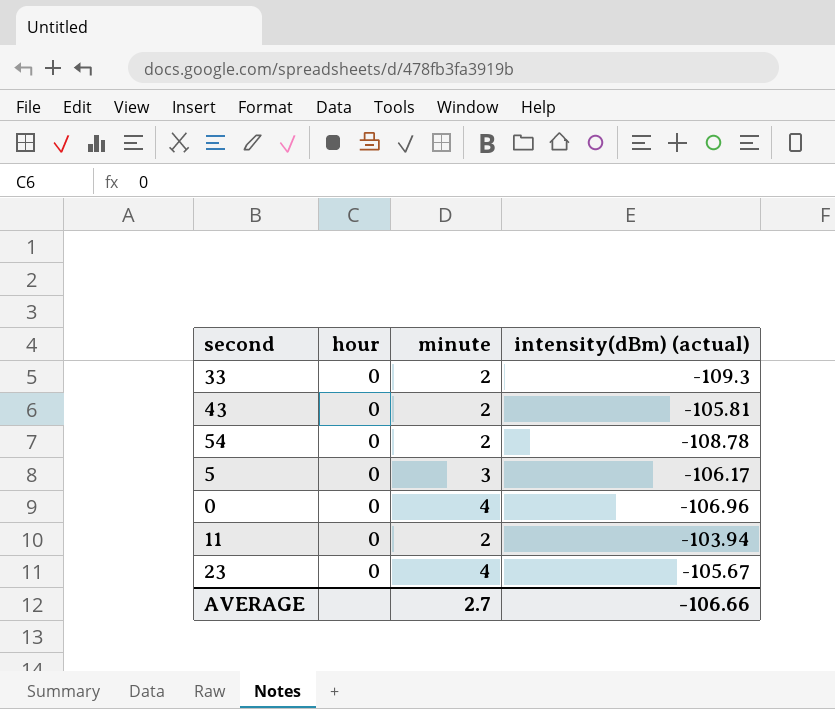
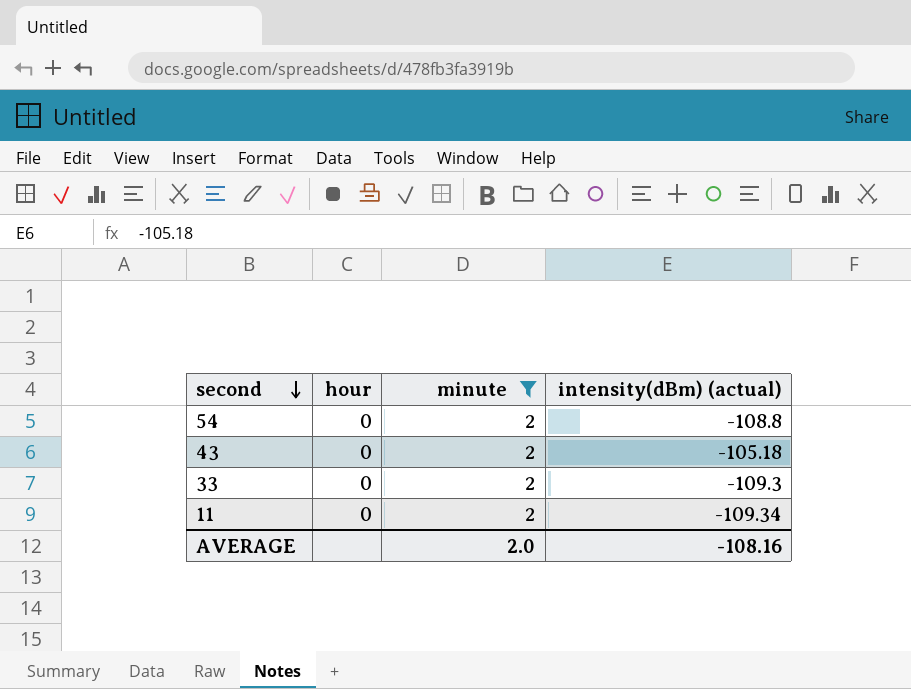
filter: none -> minute = 2
row order: none -> second descending
54 | intensity(dBm) (actual): -108.78 -> -108.8
43 | intensity(dBm) (actual): -105.81 -> -105.18
11 | intensity(dBm) (actual): -103.94 -> -109.34
AVERAGE | minute: 2.7 -> 2.0
AVERAGE | intensity(dBm) (actual): -106.66 -> -108.16

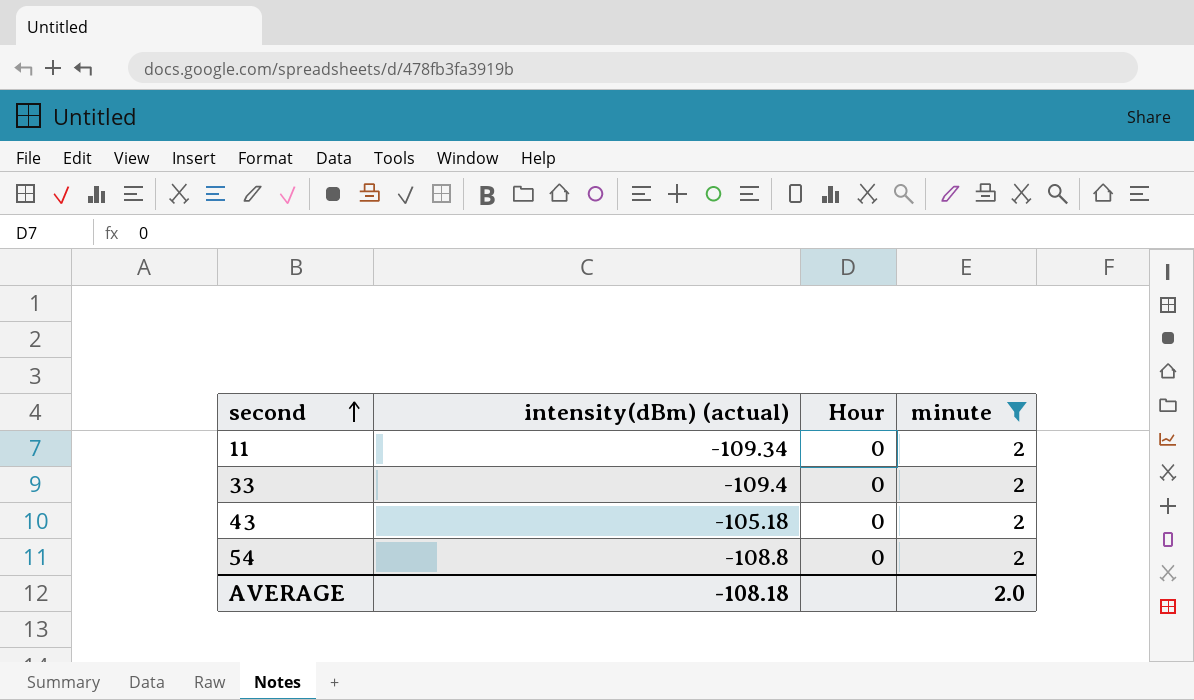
row order: second descending -> second ascending
column intensity(dBm) (actual) | position: 4 -> 2
column name: hour -> Hour
33 | intensity(dBm) (actual): -109.3 -> -109.4
AVERAGE | intensity(dBm) (actual): -108.16 -> -108.18

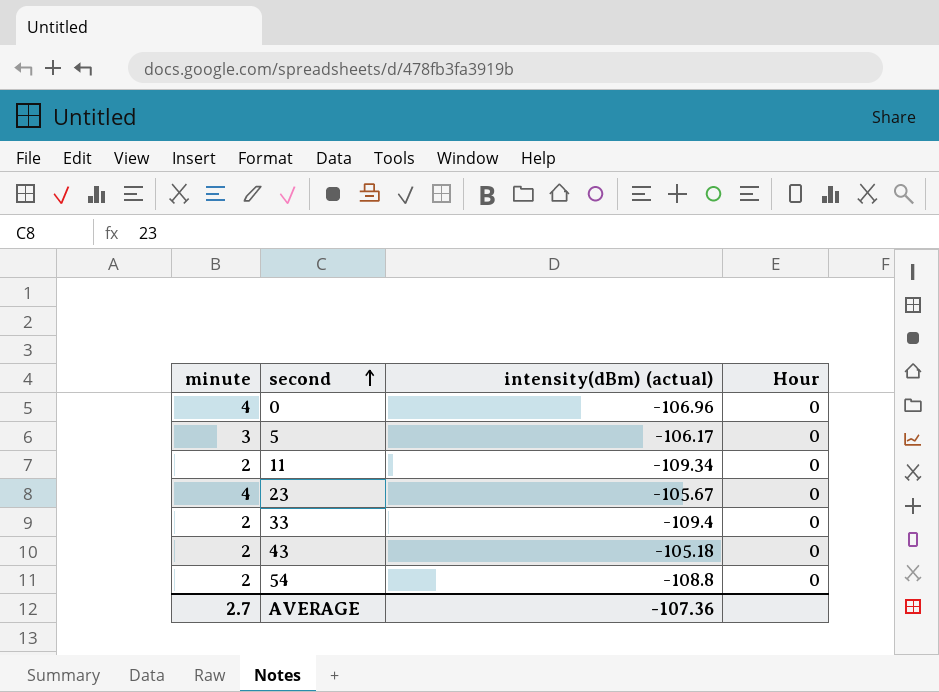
filter: minute = 2 -> none
column minute | position: 4 -> 1
AVERAGE | minute: 2.0 -> 2.7
AVERAGE | intensity(dBm) (actual): -108.18 -> -107.36

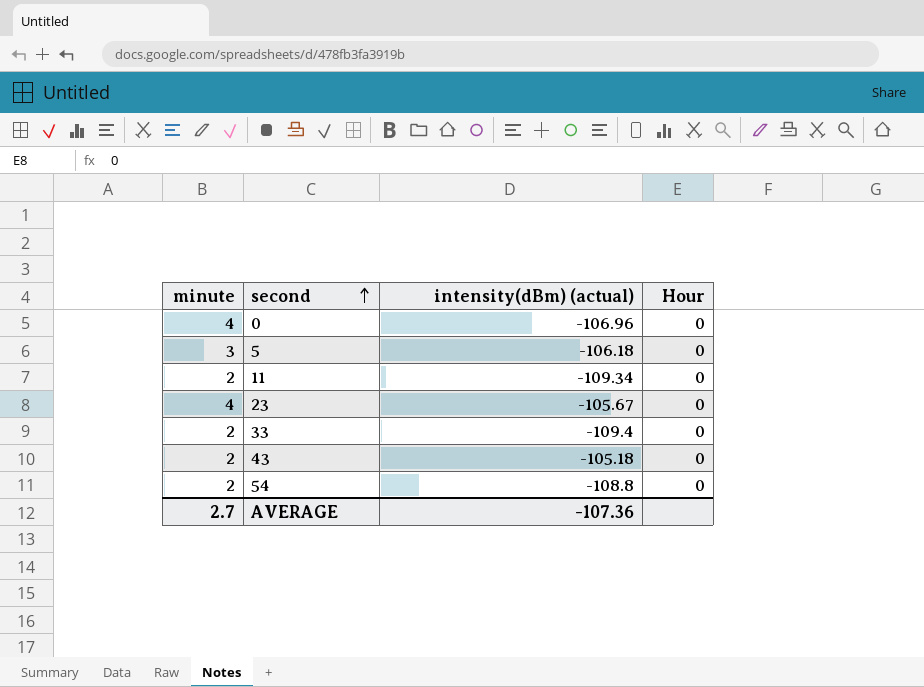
5 | intensity(dBm) (actual): -106.17 -> -106.18

